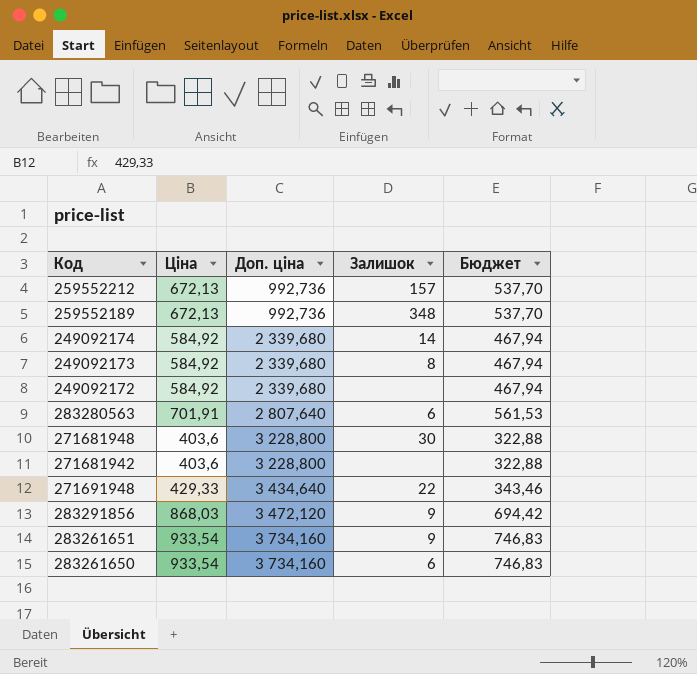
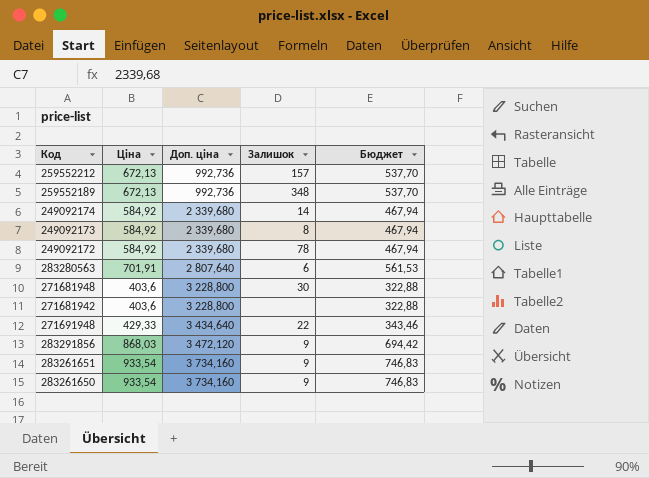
249092172 | Залишок: none -> 78
283261650 | Залишок: 6 -> 9

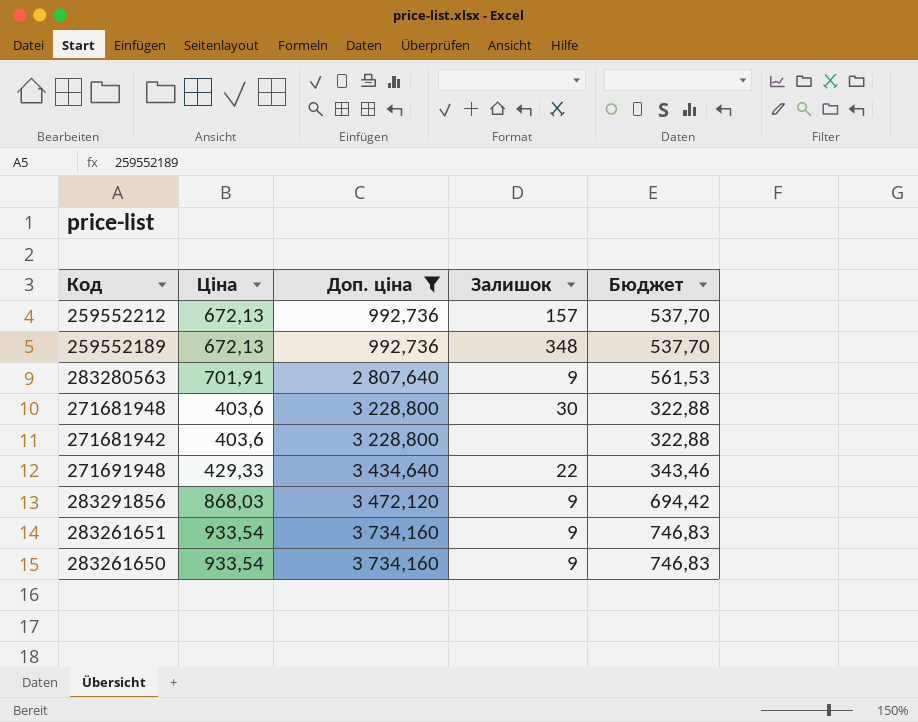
filter: none -> Доп. ціна != 2 339,680
283280563 | Залишок: 6 -> 9

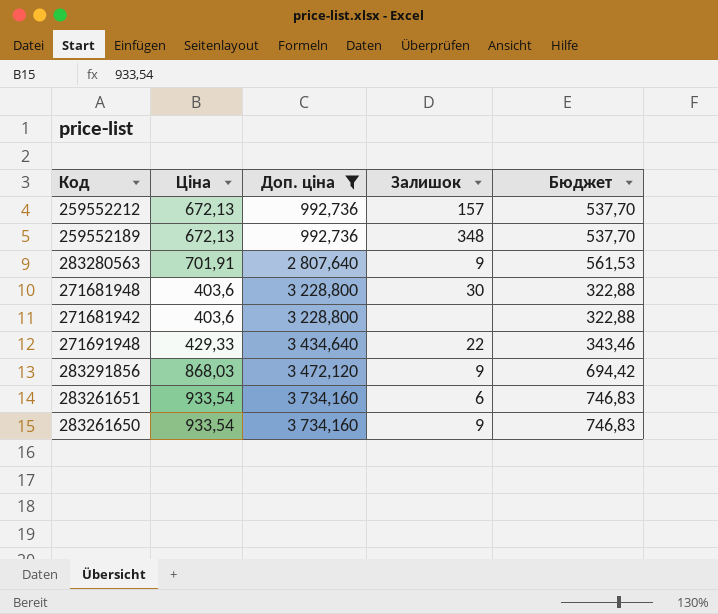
283261651 | Залишок: 9 -> 6

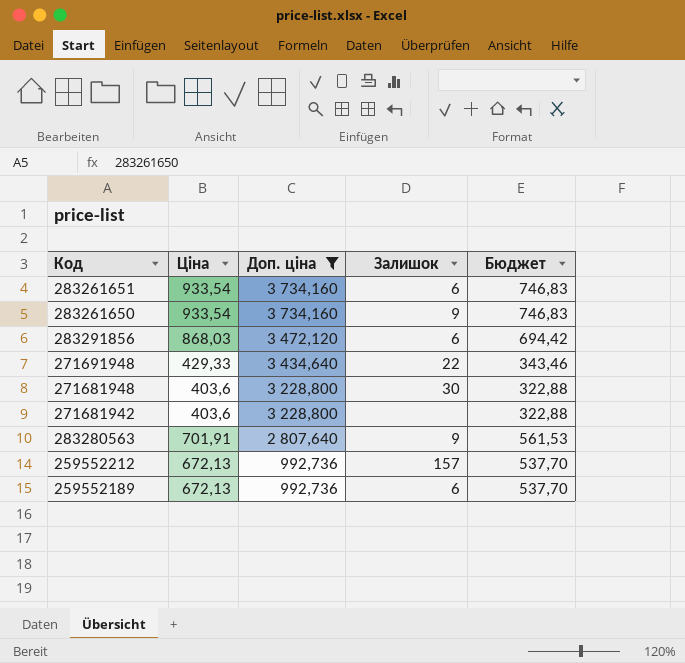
row order: Доп. ціна ascending -> Доп. ціна descending
283291856 | Залишок: 9 -> 6
259552189 | Залишок: 348 -> 6

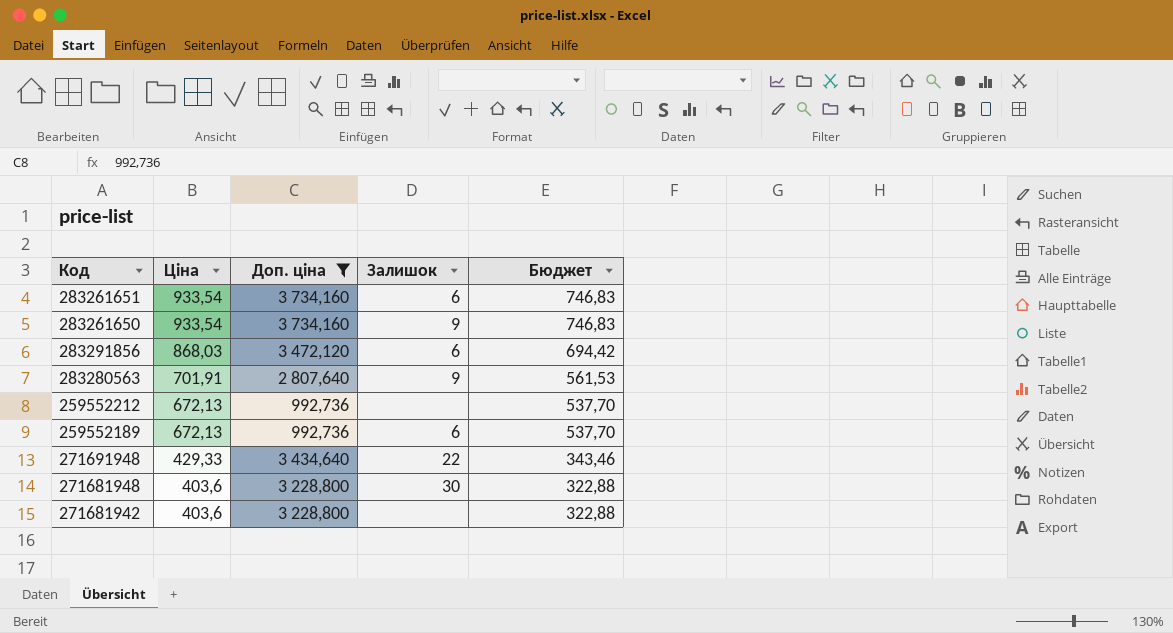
row order: Доп. ціна descending -> Ціна descending
259552212 | Залишок: 157 -> none

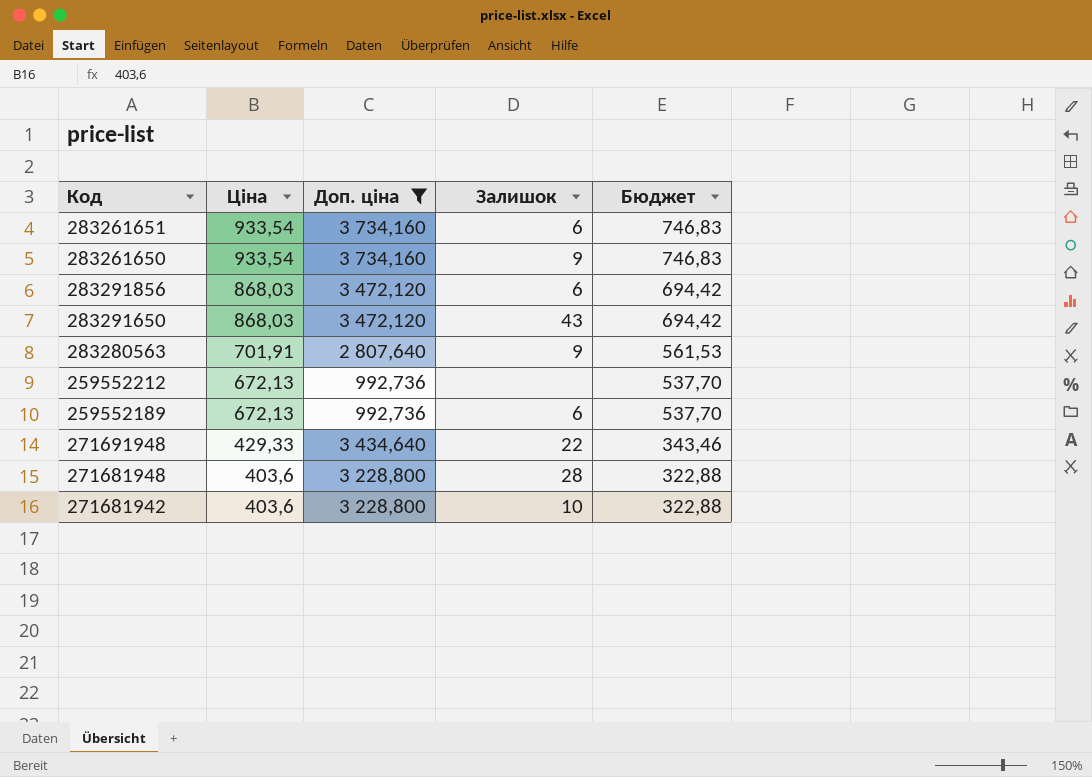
row 283291650: none -> 868,03 | 3 472,120 | 43 | 694,42
271681948 | Залишок: 30 -> 28
271681942 | Залишок: none -> 10

